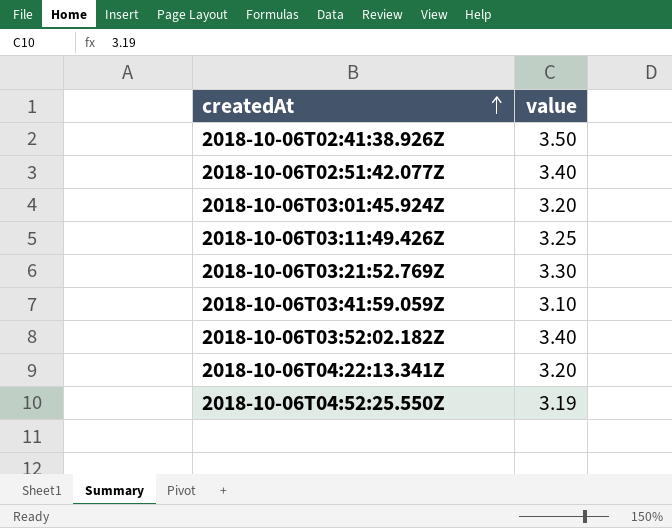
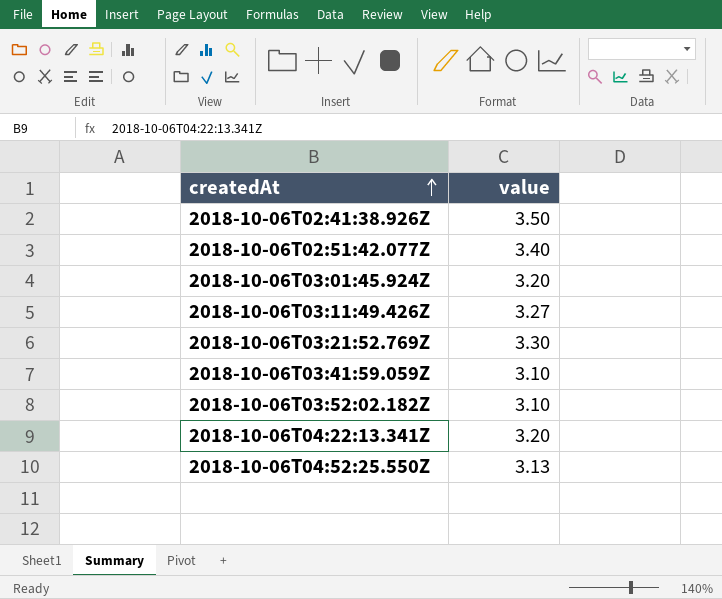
2018-10-06T03:11:49.426Z | value: 3.25 -> 3.27
2018-10-06T03:52:02.182Z | value: 3.40 -> 3.10
2018-10-06T04:52:25.550Z | value: 3.19 -> 3.13

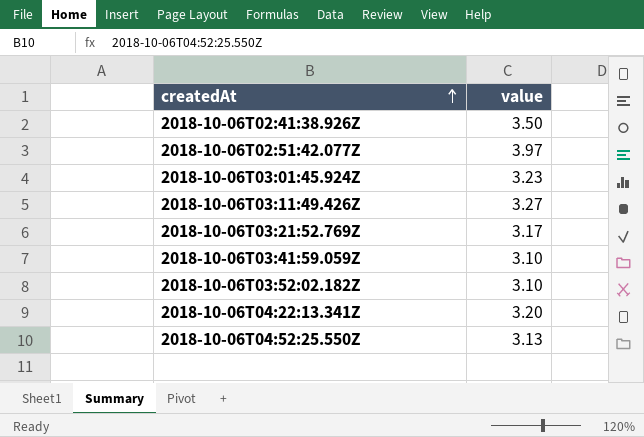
2018-10-06T02:51:42.077Z | value: 3.40 -> 3.97
2018-10-06T03:01:45.924Z | value: 3.20 -> 3.23
2018-10-06T03:21:52.769Z | value: 3.30 -> 3.17

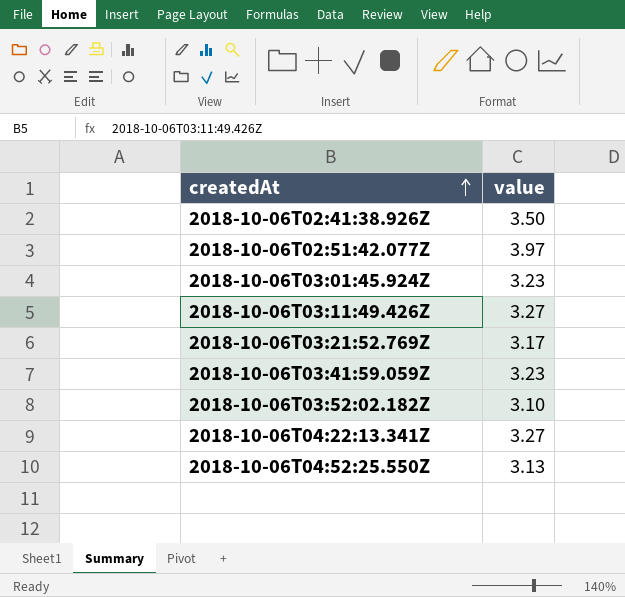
2018-10-06T03:41:59.059Z | value: 3.10 -> 3.23
2018-10-06T04:22:13.341Z | value: 3.20 -> 3.27

